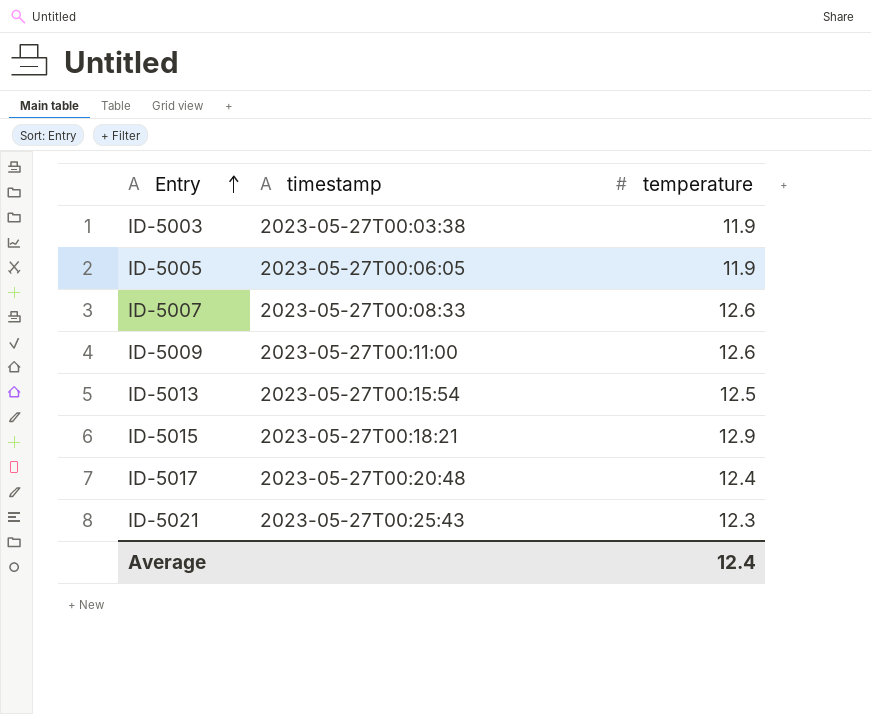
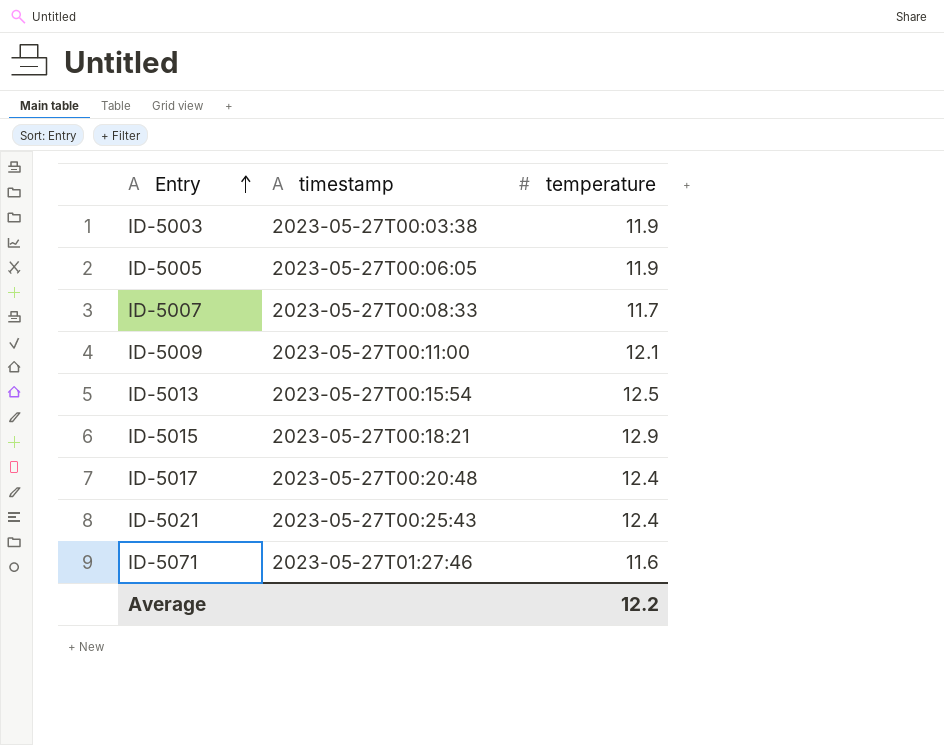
ID-5007 | temperature: 12.6 -> 11.7
ID-5009 | temperature: 12.6 -> 12.1
ID-5021 | temperature: 12.3 -> 12.4
row ID-5071: none -> 2023-05-27T01:27:46 | 11.6
Average | temperature: 12.4 -> 12.2

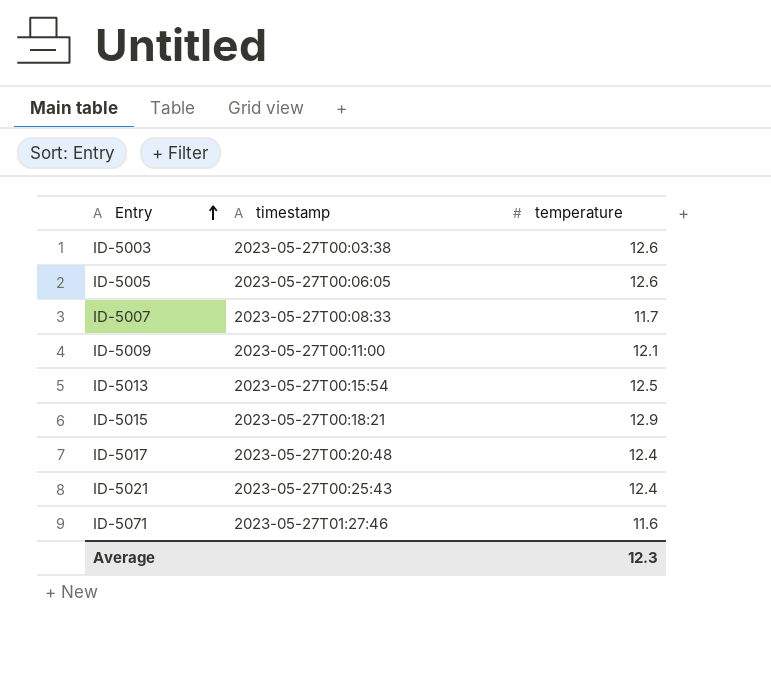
ID-5003 | temperature: 11.9 -> 12.6
ID-5005 | temperature: 11.9 -> 12.6
Average | temperature: 12.2 -> 12.3

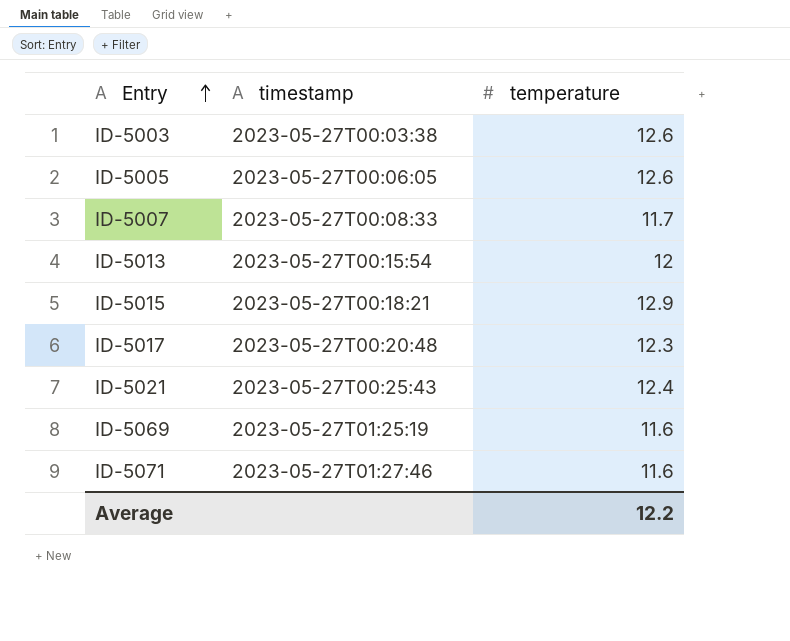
row ID-5009: 2023-05-27T00:11:00 | 12.1 -> none
ID-5013 | temperature: 12.5 -> 12
ID-5017 | temperature: 12.4 -> 12.3
row ID-5069: none -> 2023-05-27T01:25:19 | 11.6
Average | temperature: 12.3 -> 12.2

